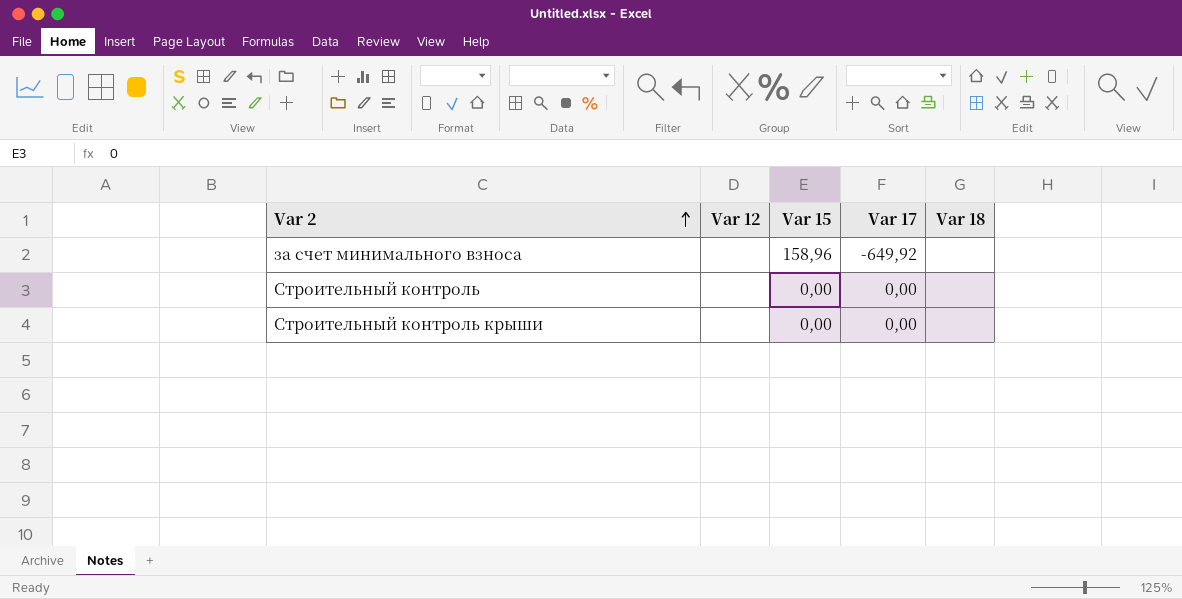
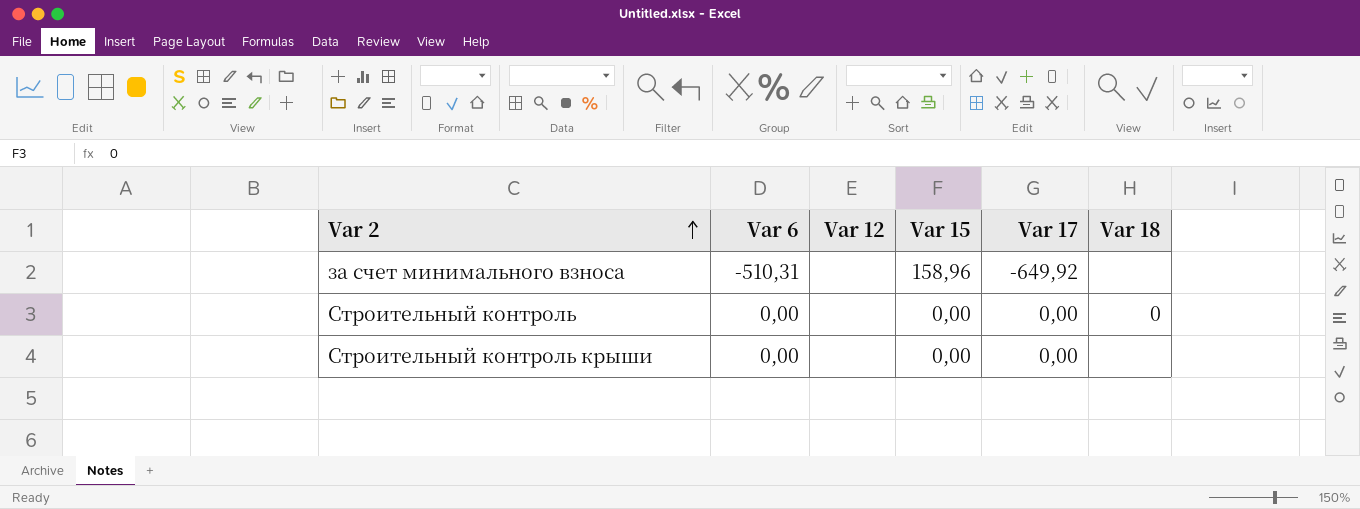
column Var 6 | position: none -> 2
Строительный контроль | Var 18: none -> 0

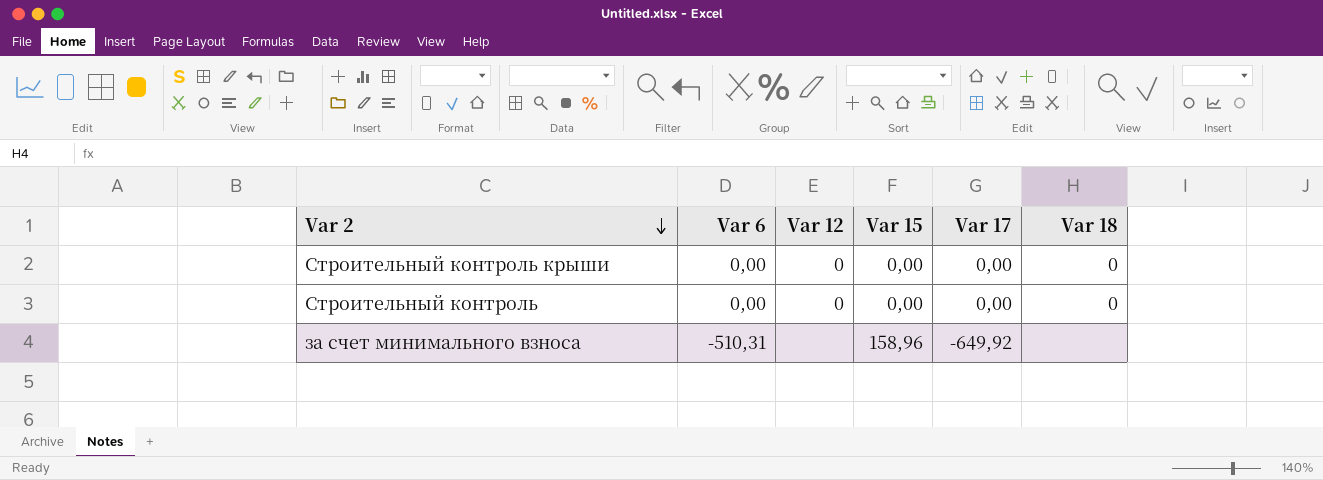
row order: Var 2 ascending -> Var 2 descending
Строительный контроль крыши | Var 12: none -> 0
Строительный контроль крыши | Var 18: none -> 0
Строительный контроль | Var 12: none -> 0

